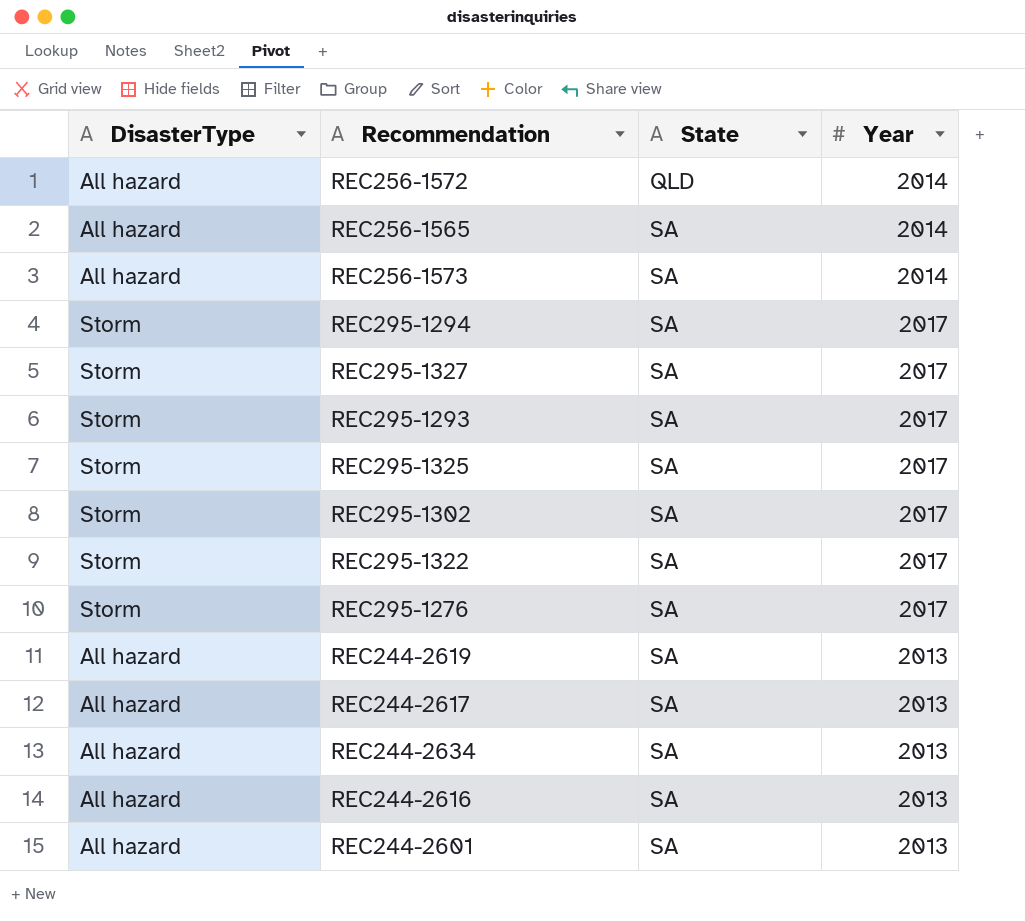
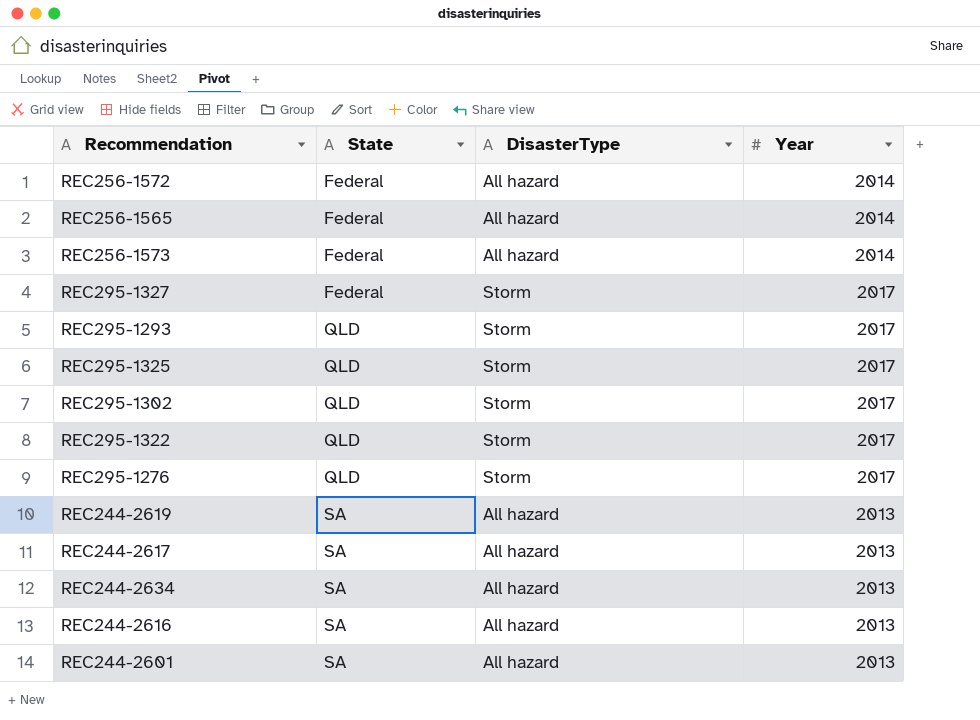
column DisasterType | position: 1 -> 3
row REC295-1294: Storm | SA | 2017 -> none
REC256-1572 | State: QLD -> Federal
REC256-1565 | State: SA -> Federal
REC256-1573 | State: SA -> Federal
REC295-1327 | State: SA -> Federal
REC295-1293 | State: SA -> QLD
REC295-1325 | State: SA -> QLD
REC295-1302 | State: SA -> QLD
REC295-1322 | State: SA -> QLD
REC295-1276 | State: SA -> QLD

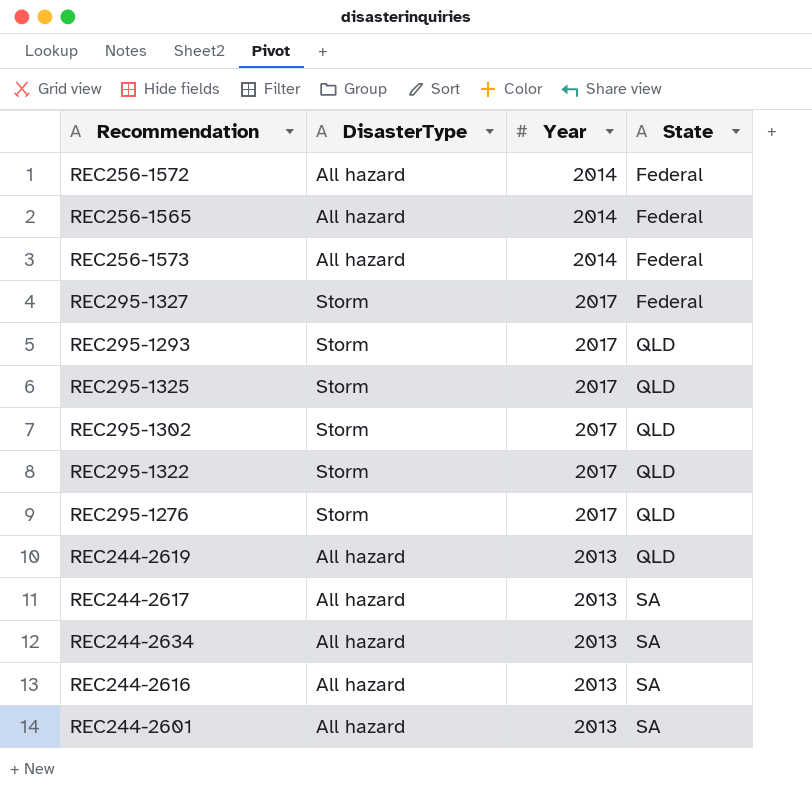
column State | position: 2 -> 4
REC244-2619 | State: SA -> QLD

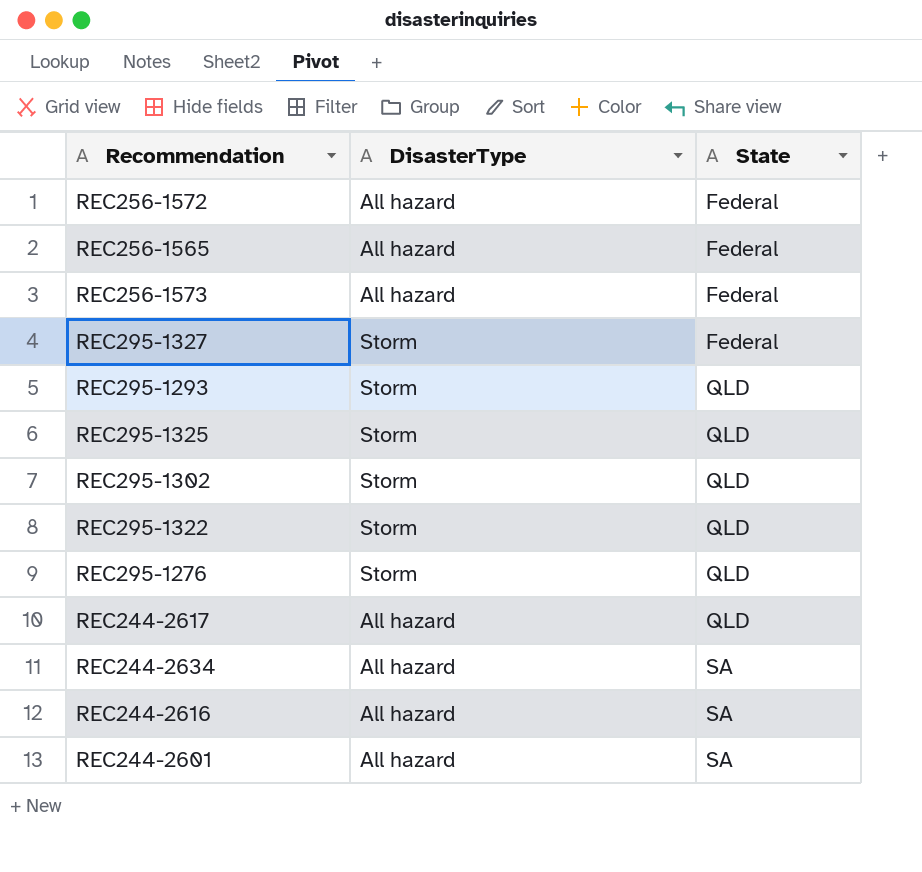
column Year | position: 3 -> none
row REC244-2619: All hazard | 2013 | QLD -> none
REC244-2617 | State: SA -> QLD

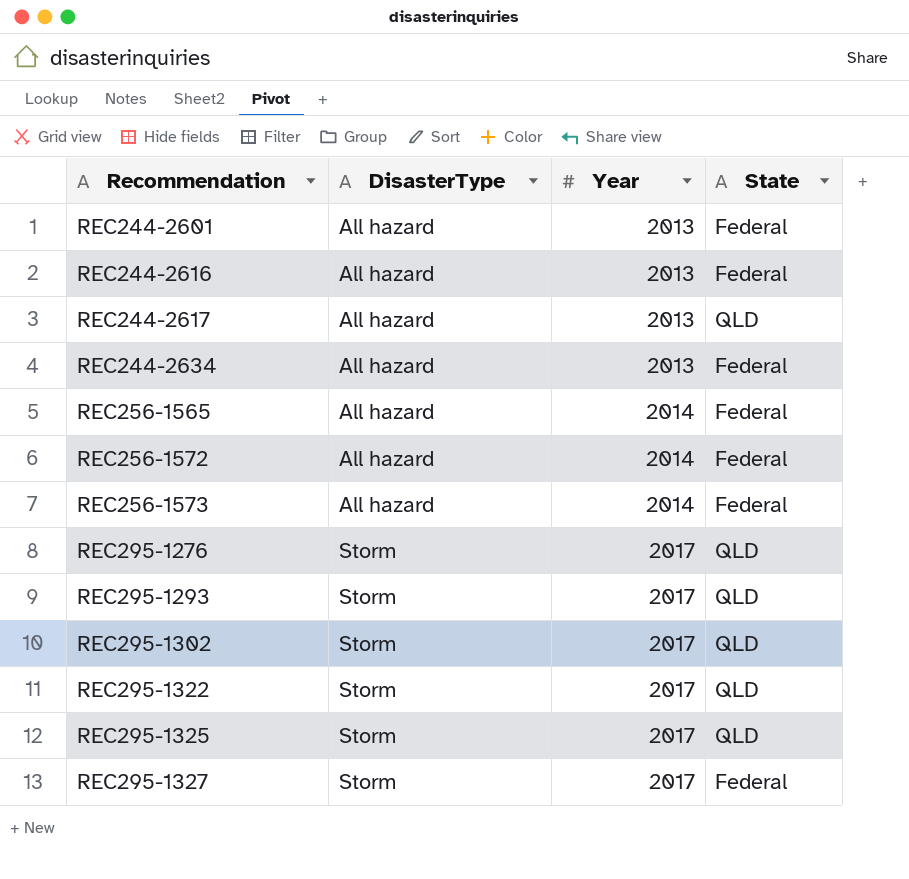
row order: State ascending -> Recommendation ascending
column Year | position: none -> 3
REC244-2601 | State: SA -> Federal
REC244-2616 | State: SA -> Federal
REC244-2634 | State: SA -> Federal

